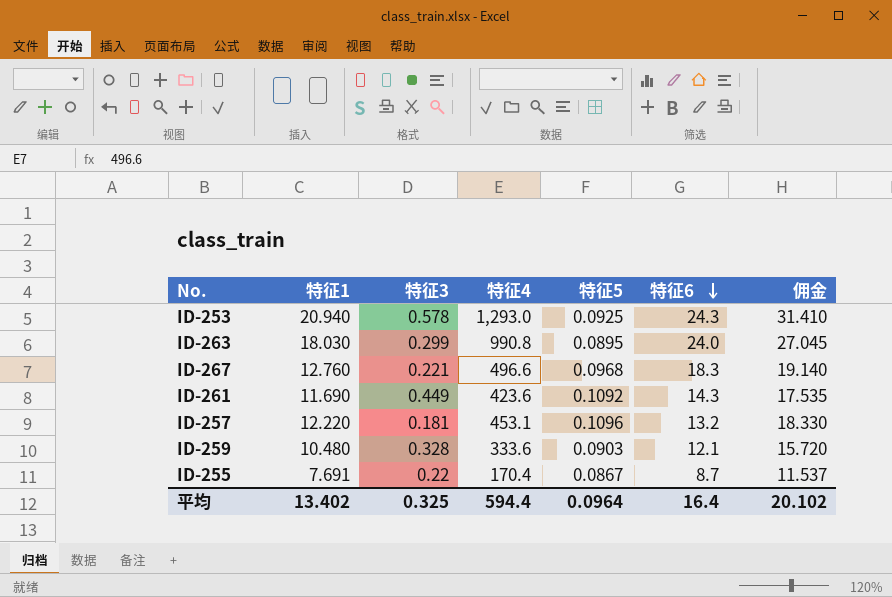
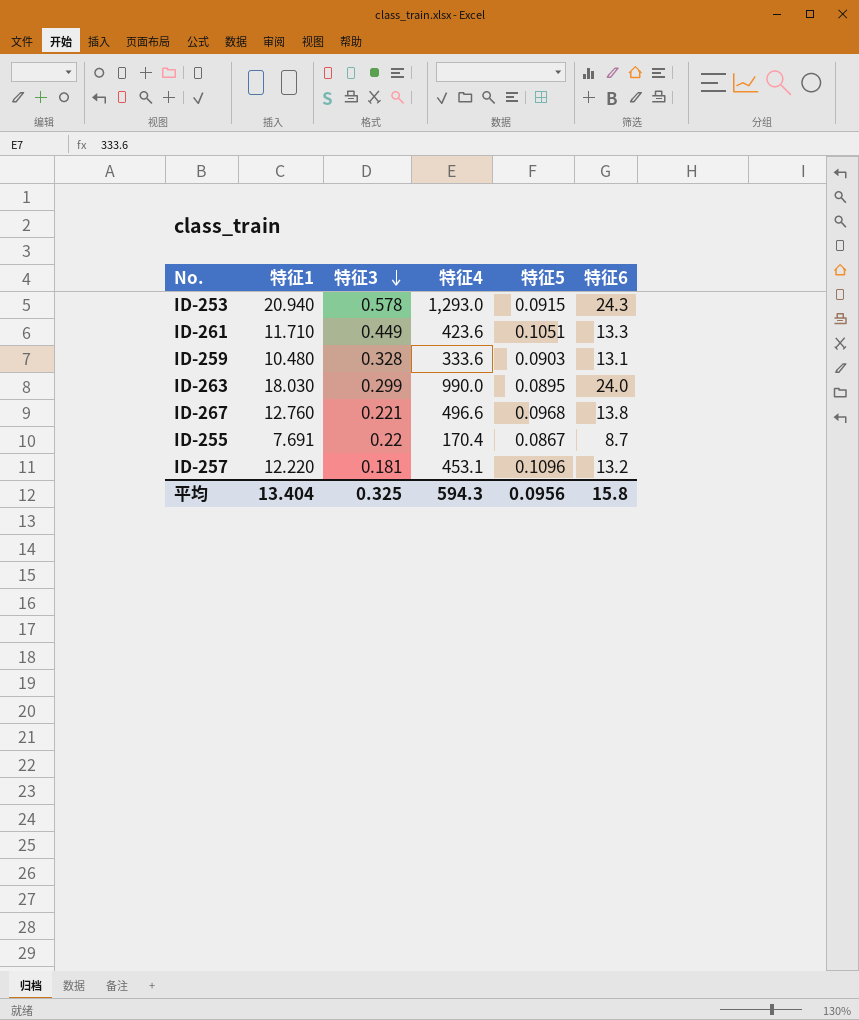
row order: 特征6 descending -> 特征3 descending
column 佣金 | formula: [特征1] * 1.5 -> none
ID-253 | 特征5: 0.0925 -> 0.0915
ID-261 | 特征1: 11.690 -> 11.710
ID-261 | 特征5: 0.1092 -> 0.1051
ID-261 | 特征6: 14.3 -> 13.3
ID-259 | 特征6: 12.1 -> 13.1
ID-263 | 特征4: 990.8 -> 990.0
ID-267 | 特征6: 18.3 -> 13.8
平均 | 特征1: 13.402 -> 13.404
平均 | 特征4: 594.4 -> 594.3
平均 | 特征5: 0.0964 -> 0.0956
平均 | 特征6: 16.4 -> 15.8

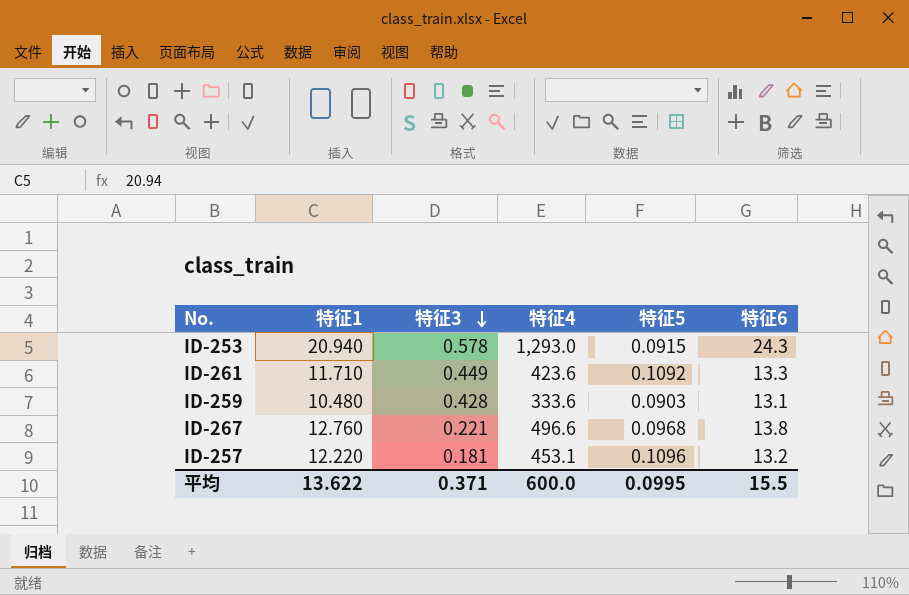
row ID-263: 18.030 | 0.299 | 990.0 | 0.0895 | 24.0 -> none
row ID-255: 7.691 | 0.22 | 170.4 | 0.0867 | 8.7 -> none
ID-261 | 特征5: 0.1051 -> 0.1092
ID-259 | 特征3: 0.328 -> 0.428
平均 | 特征1: 13.404 -> 13.622
平均 | 特征3: 0.325 -> 0.371
平均 | 特征4: 594.3 -> 600.0
平均 | 特征5: 0.0956 -> 0.0995
平均 | 特征6: 15.8 -> 15.5

